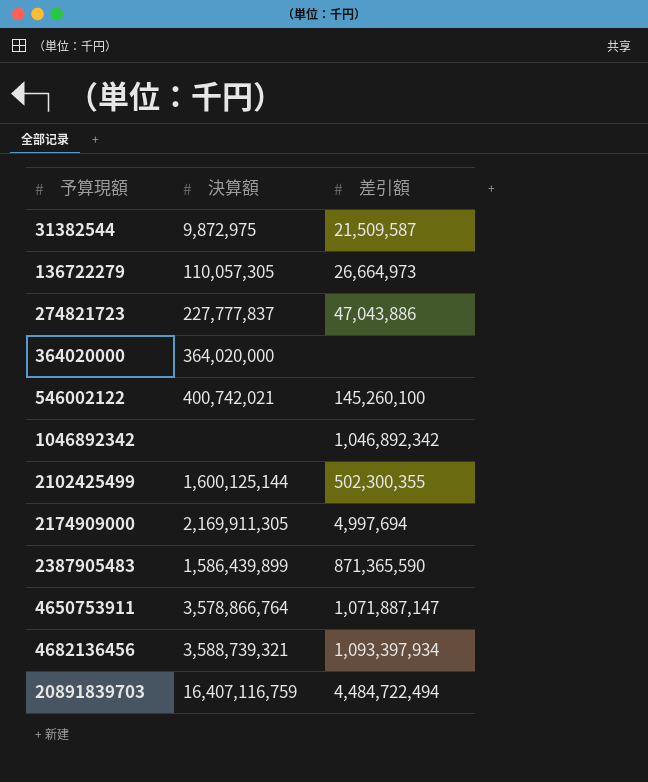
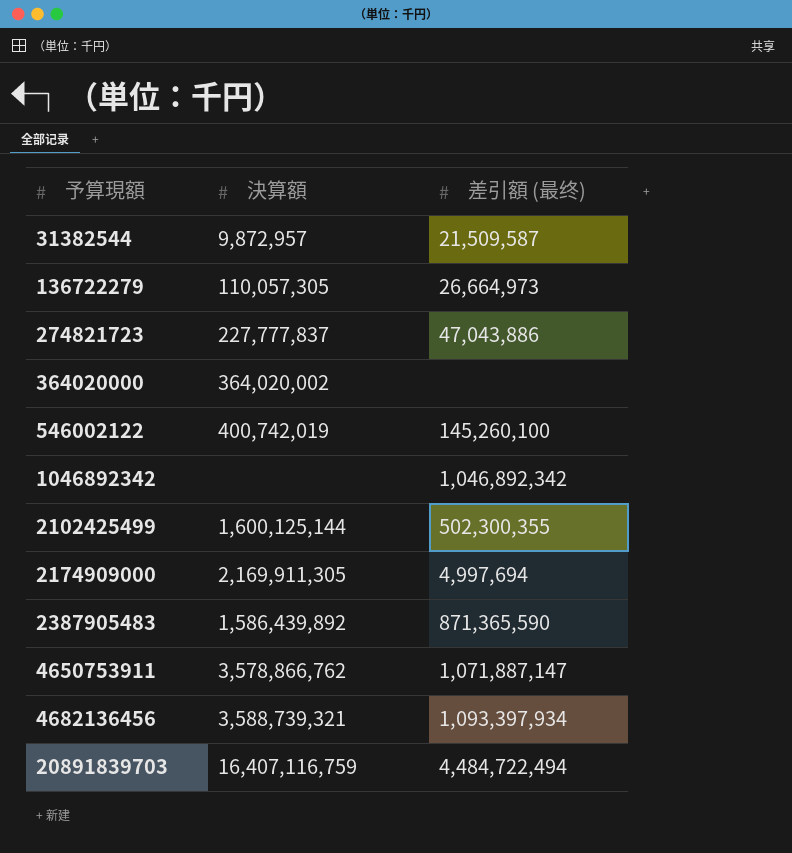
column name: 差引額 -> 差引額 (最终)
31382544 | 決算額: 9,872,975 -> 9,872,957
364020000 | 決算額: 364,020,000 -> 364,020,002
546002122 | 決算額: 400,742,021 -> 400,742,019
2387905483 | 決算額: 1,586,439,899 -> 1,586,439,892
4650753911 | 決算額: 3,578,866,764 -> 3,578,866,762

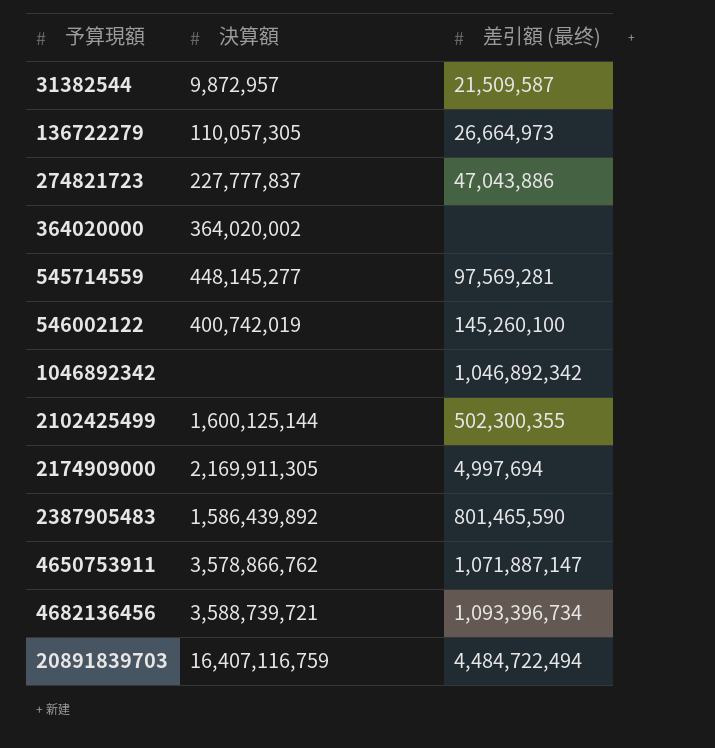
row 545714559: none -> 448,145,277 | 97,569,281
2387905483 | 差引額 (最终): 871,365,590 -> 801,465,590
4682136456 | 決算額: 3,588,739,321 -> 3,588,739,721
4682136456 | 差引額 (最终): 1,093,397,934 -> 1,093,396,734

